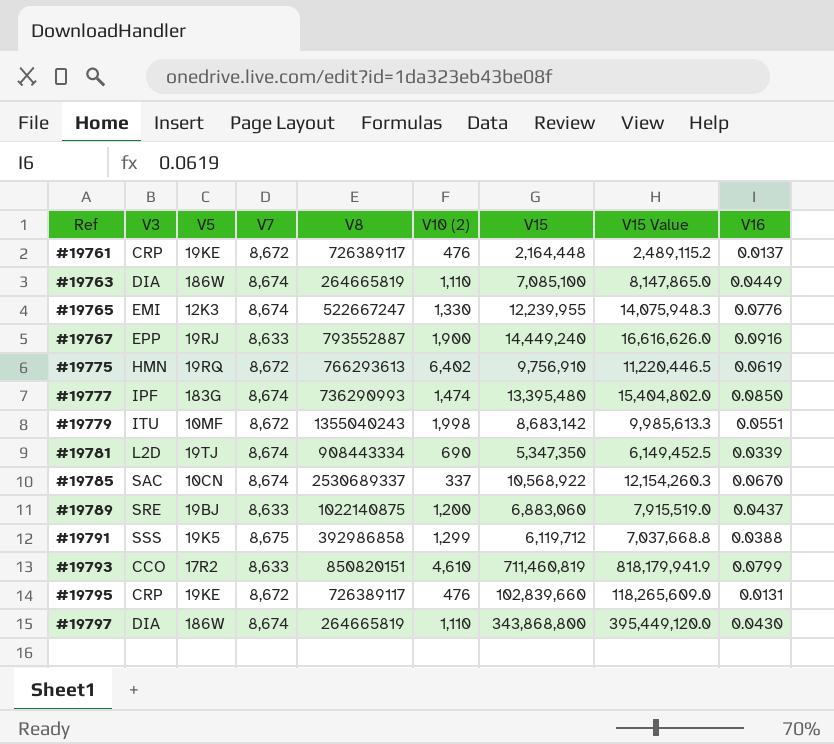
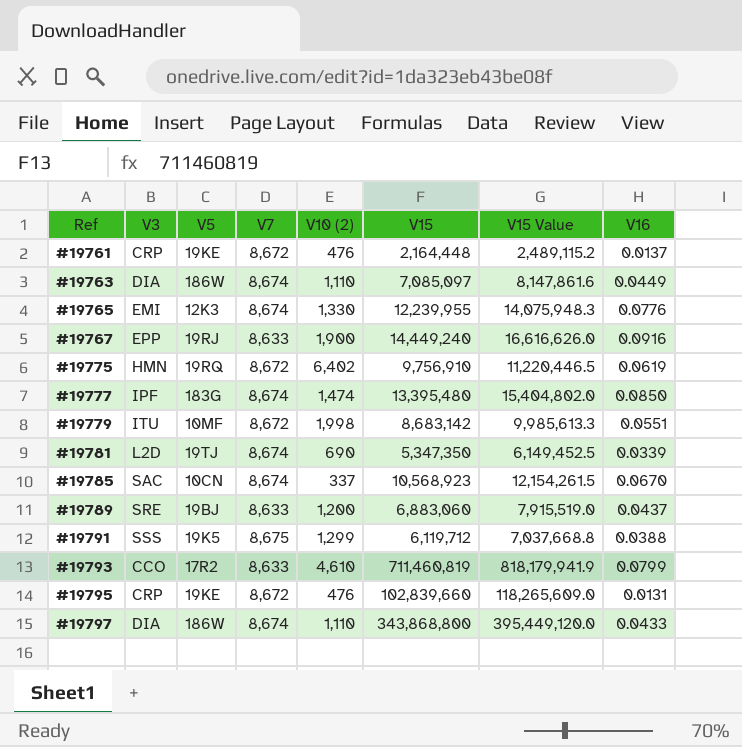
column V8 | position: 5 -> none
#19763 | V15: 7,085,100 -> 7,085,097
#19763 | V15 Value: 8,147,865.0 -> 8,147,861.6
#19785 | V15: 10,568,922 -> 10,568,923
#19785 | V15 Value: 12,154,260.3 -> 12,154,261.5
#19797 | V16: 0.0430 -> 0.0433

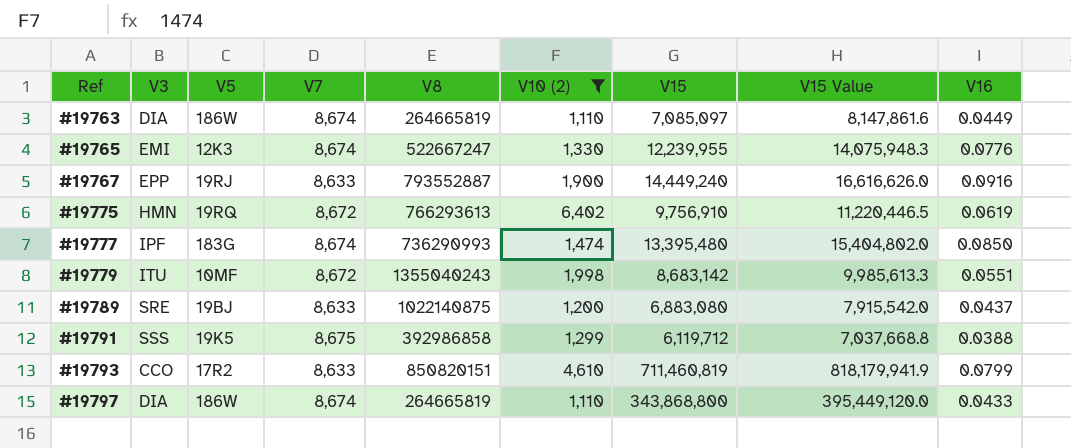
filter: none -> V10 (2) >= 1,110
column V8 | position: none -> 5
#19789 | V15: 6,883,060 -> 6,883,080
#19789 | V15 Value: 7,915,519.0 -> 7,915,542.0

